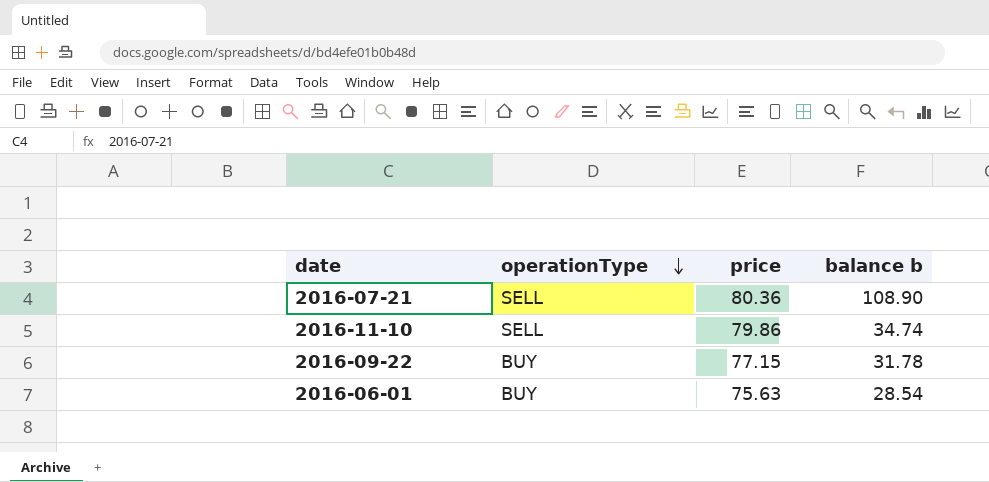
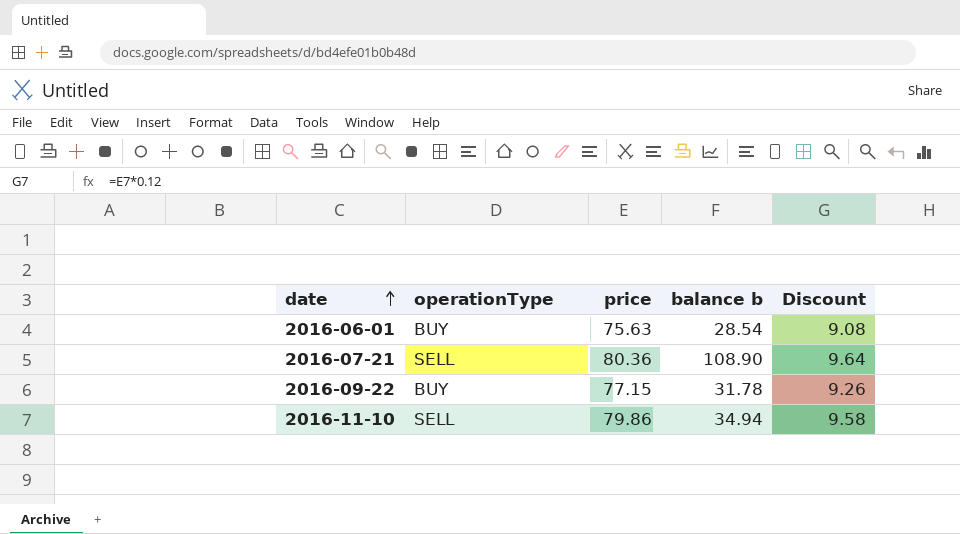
row order: operationType descending -> date ascending
column Discount | formula: none -> [price] * 0.12
2016-11-10 | balance b: 34.74 -> 34.94

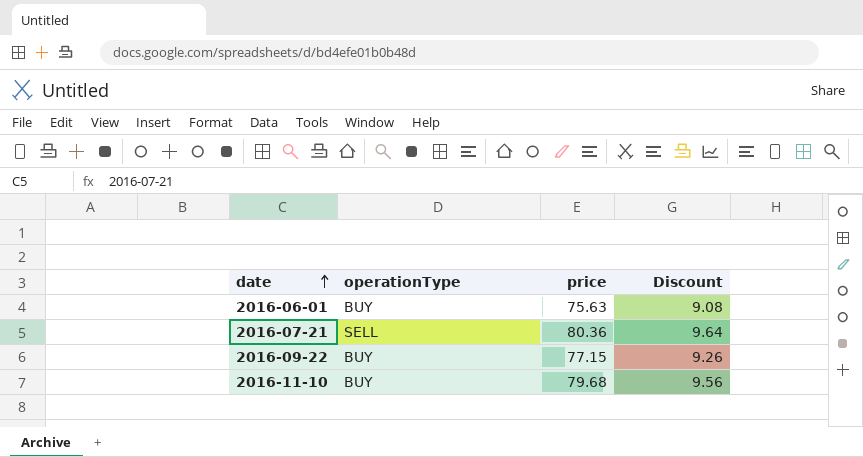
column balance b | position: 4 -> none
2016-11-10 | operationType: SELL -> BUY
2016-11-10 | price: 79.86 -> 79.68
2016-11-10 | Discount: 9.58 -> 9.56

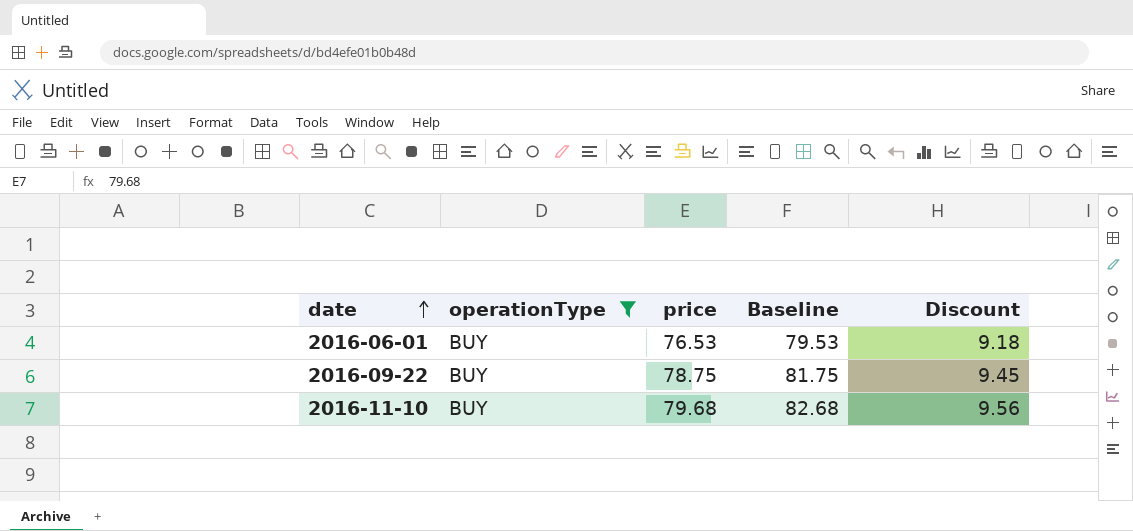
filter: none -> operationType = BUY
column Baseline | formula: none -> [price] + 3
2016-06-01 | price: 75.63 -> 76.53
2016-06-01 | Discount: 9.08 -> 9.18
2016-09-22 | price: 77.15 -> 78.75
2016-09-22 | Discount: 9.26 -> 9.45

